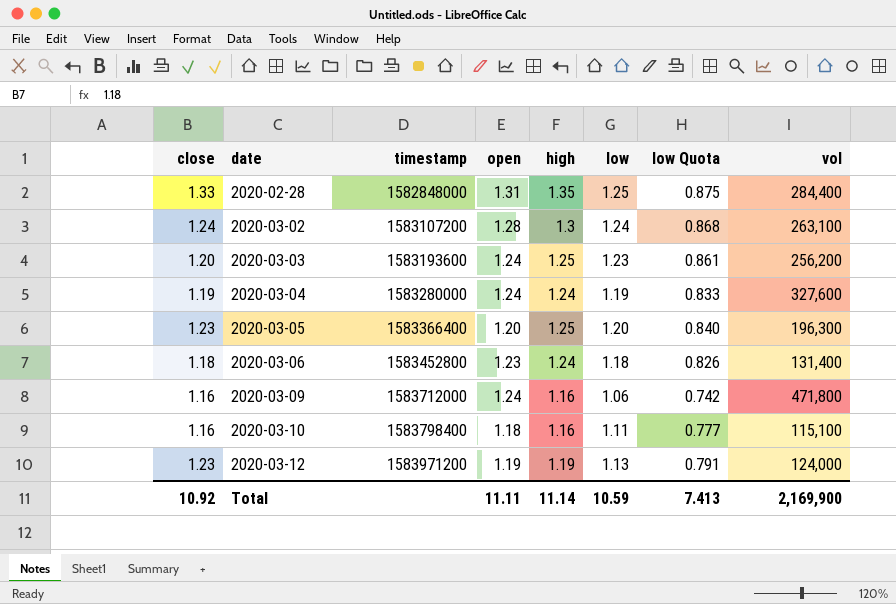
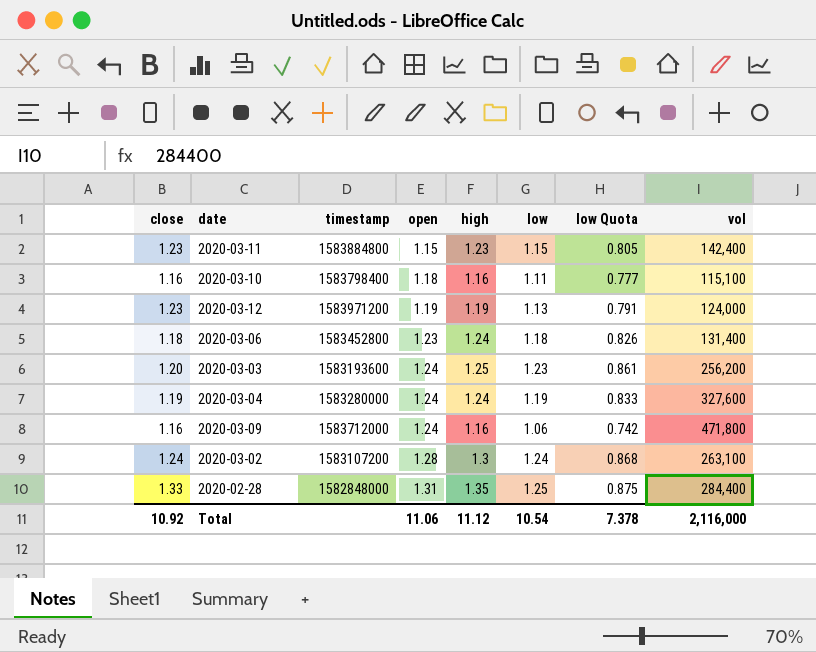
row order: date ascending -> open ascending
row 2020-03-05: 1.23 | 1583366400 | 1.20 | 1.25 | 1.20 | 0.840 | 196,300 -> none
row 2020-03-11: none -> 1.23 | 1583884800 | 1.15 | 1.23 | 1.15 | 0.805 | 142,400
Total | open: 11.11 -> 11.06
Total | high: 11.14 -> 11.12
Total | low: 10.59 -> 10.54
Total | low Quota: 7.413 -> 7.378
Total | vol: 2,169,900 -> 2,116,000

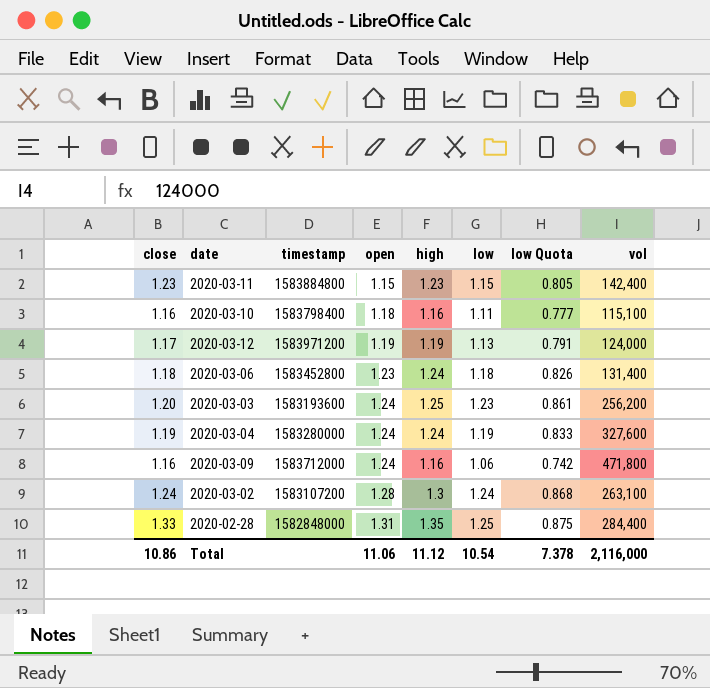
2020-03-12 | close: 1.23 -> 1.17
Total | close: 10.92 -> 10.86

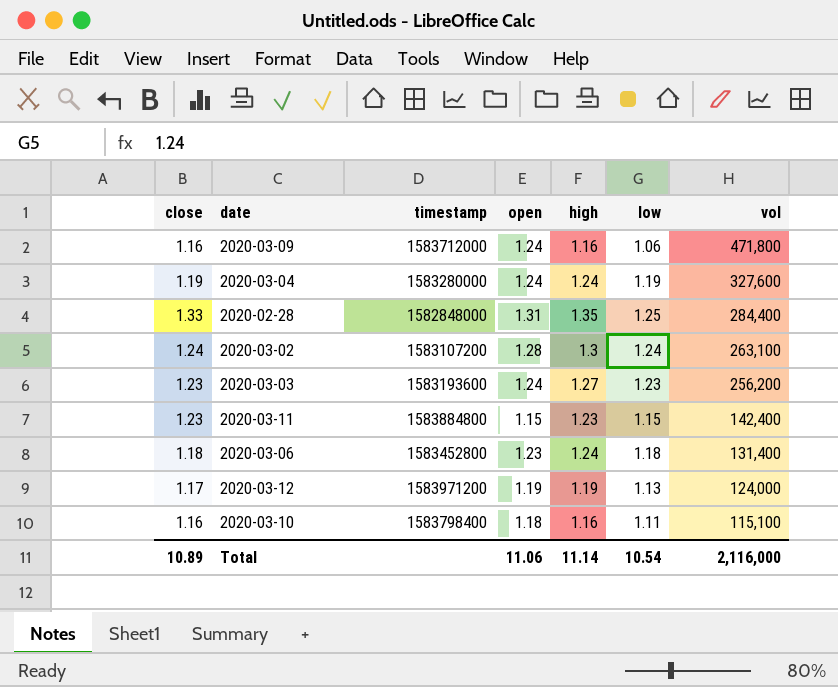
row order: open ascending -> vol descending
column low Quota | formula: [low] * 0.7 -> none
2020-03-03 | close: 1.20 -> 1.23
2020-03-03 | high: 1.25 -> 1.27
Total | close: 10.86 -> 10.89
Total | high: 11.12 -> 11.14

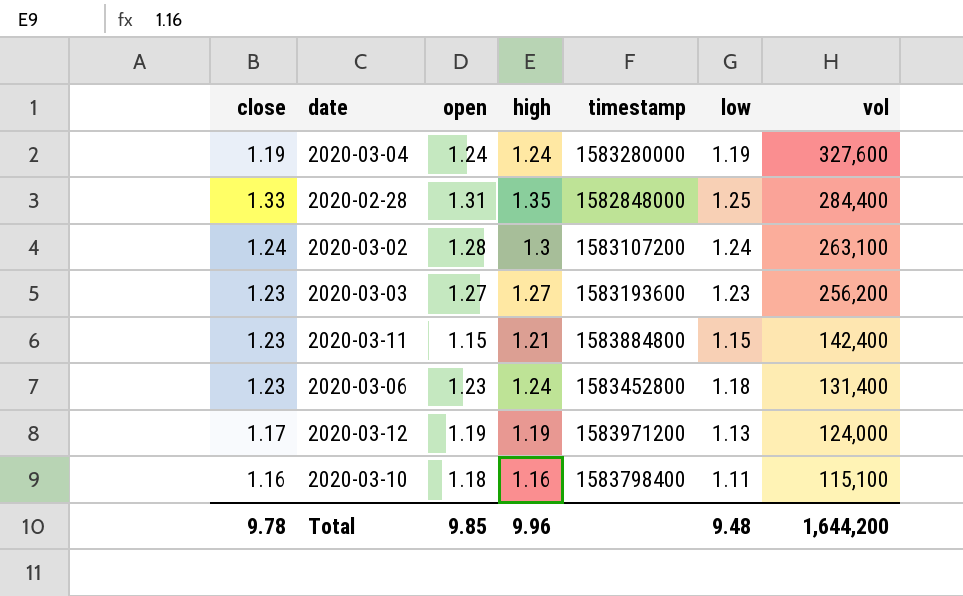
column timestamp | position: 3 -> 5
row 2020-03-09: 1.16 | 1583712000 | 1.24 | 1.16 | 1.06 | 471,800 -> none
2020-03-03 | open: 1.24 -> 1.27
2020-03-11 | high: 1.23 -> 1.21
2020-03-06 | close: 1.18 -> 1.23
Total | close: 10.89 -> 9.78
Total | open: 11.06 -> 9.85
Total | high: 11.14 -> 9.96
Total | low: 10.54 -> 9.48
Total | vol: 2,116,000 -> 1,644,200

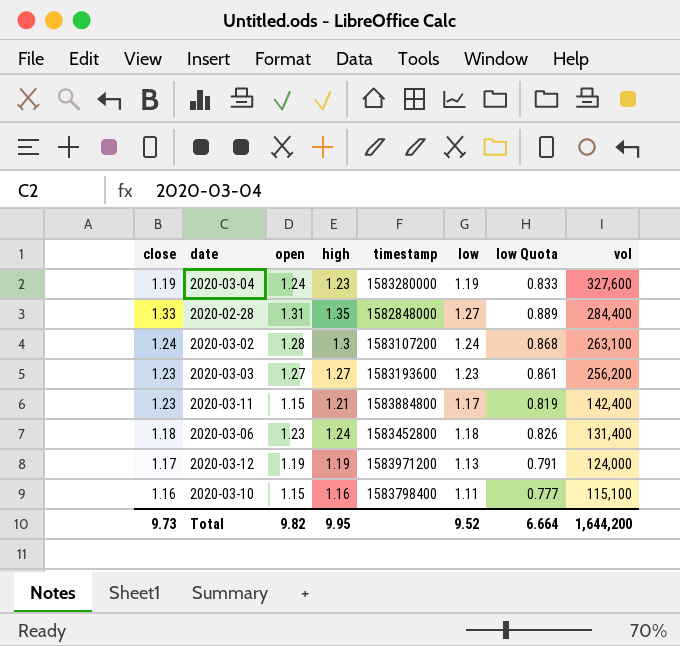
column low Quota | formula: none -> [low] * 0.7
2020-03-04 | high: 1.24 -> 1.23
2020-02-28 | low: 1.25 -> 1.27
2020-03-11 | low: 1.15 -> 1.17
2020-03-06 | close: 1.23 -> 1.18
2020-03-10 | open: 1.18 -> 1.15
Total | close: 9.78 -> 9.73
Total | open: 9.85 -> 9.82
Total | high: 9.96 -> 9.95
Total | low: 9.48 -> 9.52

